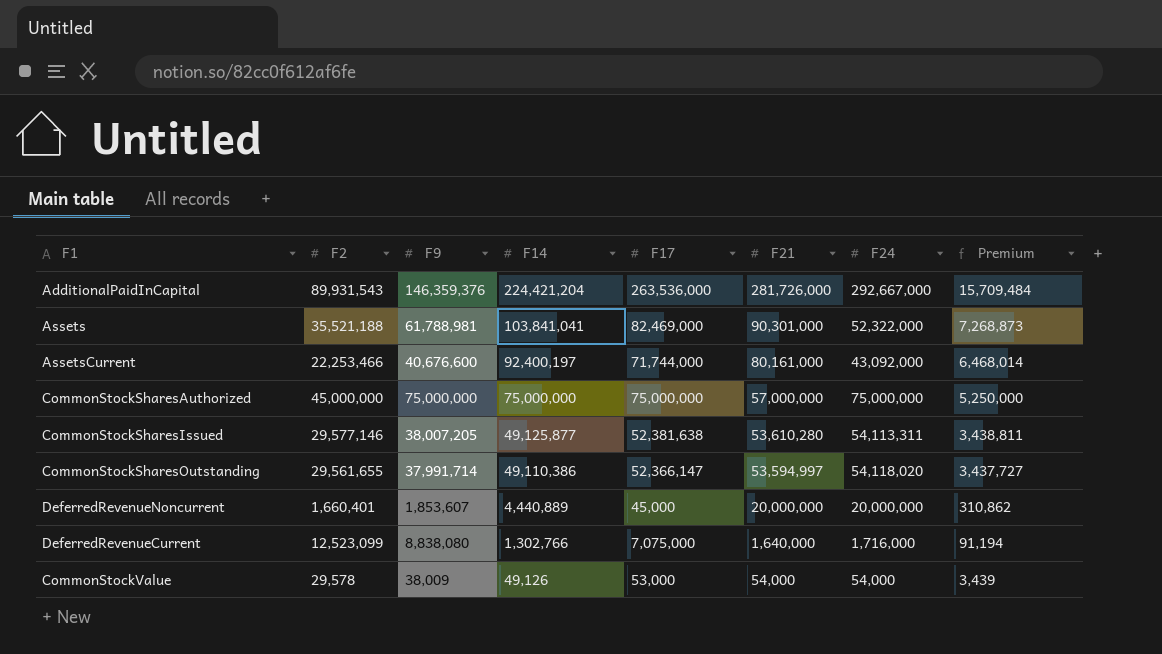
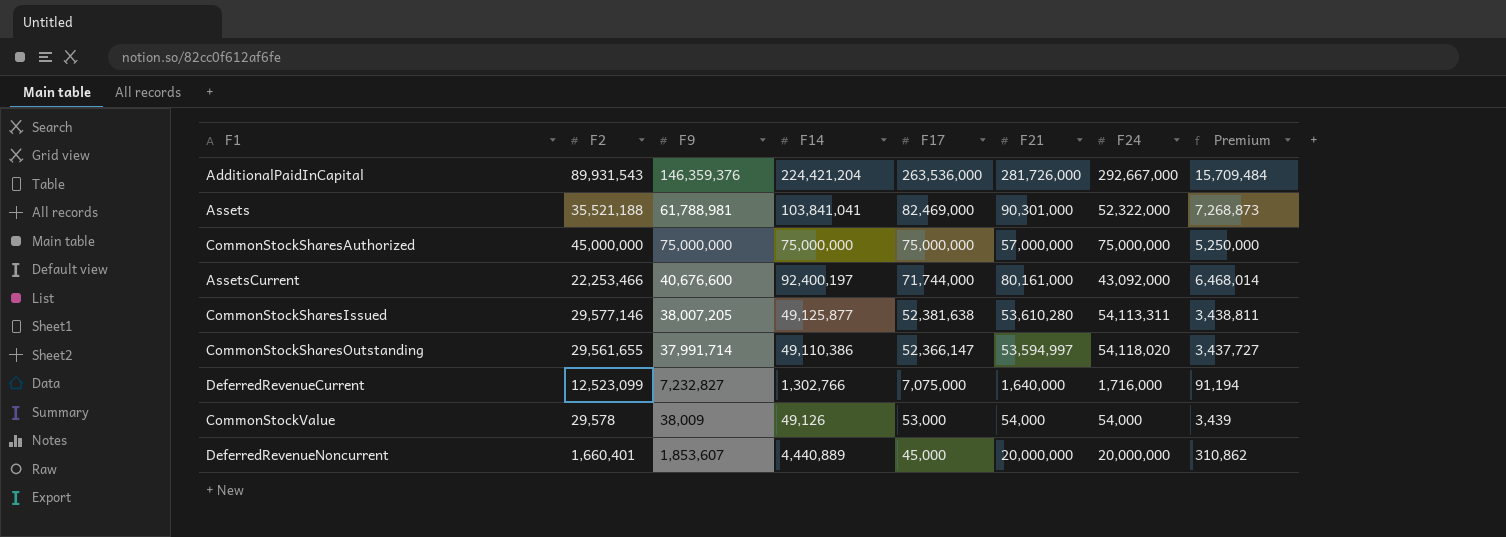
row order: F14 descending -> F17 descending
DeferredRevenueCurrent | F9: 8,838,080 -> 7,232,827

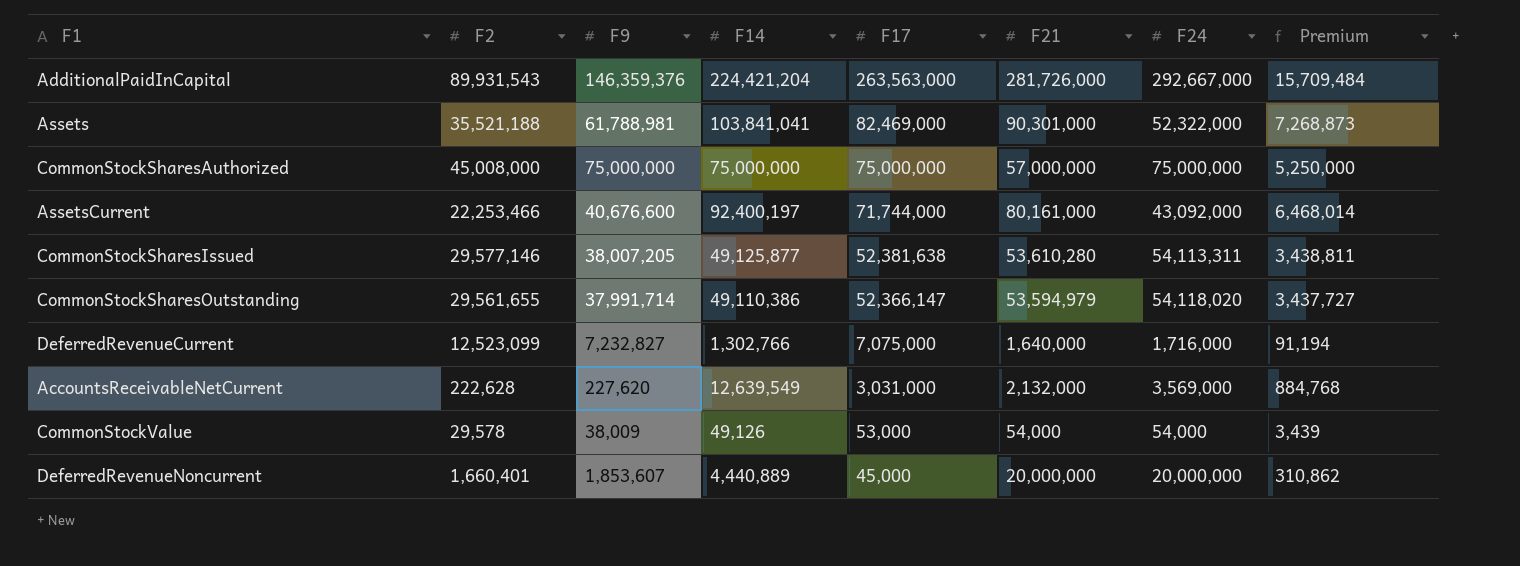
AdditionalPaidInCapital | F17: 263,536,000 -> 263,563,000
CommonStockSharesAuthorized | F2: 45,000,000 -> 45,008,000
CommonStockSharesOutstanding | F21: 53,594,997 -> 53,594,979
row AccountsReceivableNetCurrent: none -> 222,628 | 227,620 | 12,639,549 | 3,031,000 | 2,132,000 | 3,569,000 | 884,768

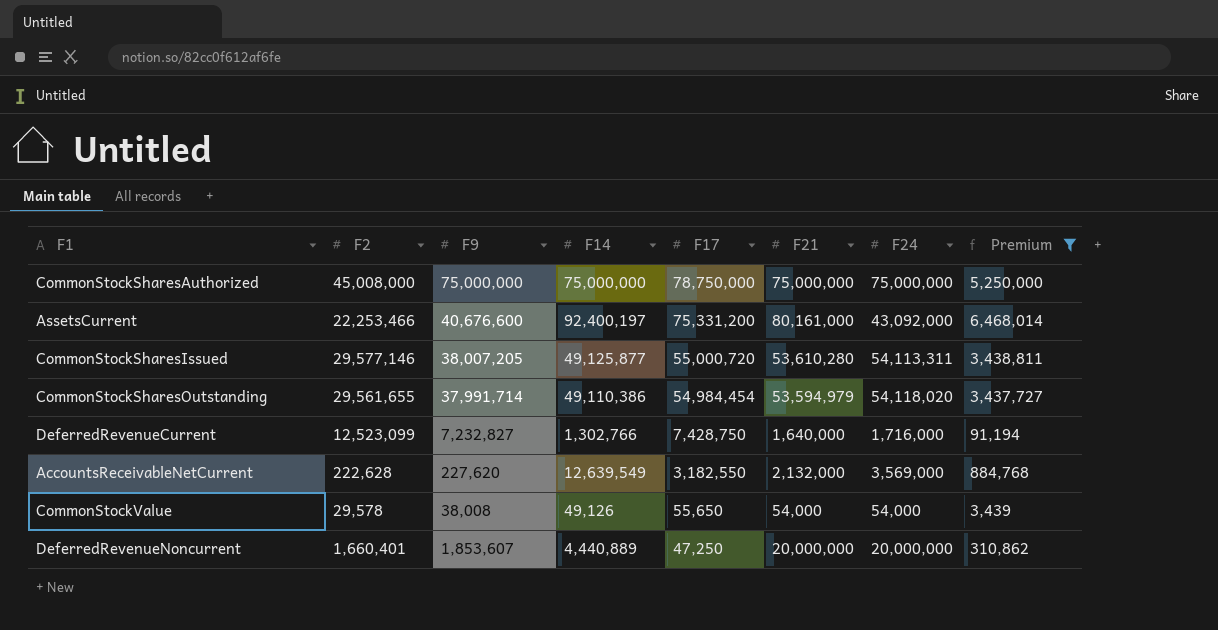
filter: none -> Premium <= 6,468,014
CommonStockSharesAuthorized | F17: 75,000,000 -> 78,750,000
CommonStockSharesAuthorized | F21: 57,000,000 -> 75,000,000
AssetsCurrent | F17: 71,744,000 -> 75,331,200
CommonStockSharesIssued | F17: 52,381,638 -> 55,000,720
CommonStockSharesOutstanding | F17: 52,366,147 -> 54,984,454
DeferredRevenueCurrent | F17: 7,075,000 -> 7,428,750
AccountsReceivableNetCurrent | F17: 3,031,000 -> 3,182,550
CommonStockValue | F9: 38,009 -> 38,008
CommonStockValue | F17: 53,000 -> 55,650
DeferredRevenueNoncurrent | F17: 45,000 -> 47,250

